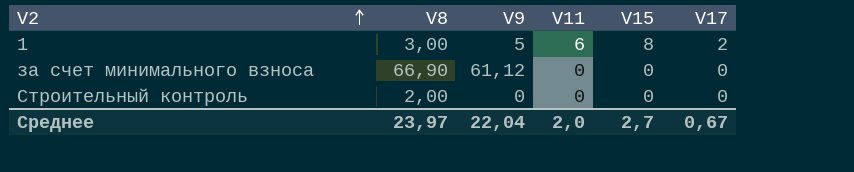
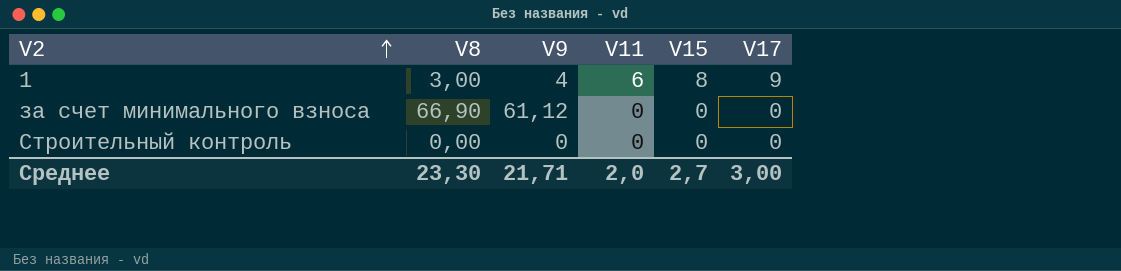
1 | V9: 5 -> 4
1 | V17: 2 -> 9
Строительный контроль | V8: 2,00 -> 0,00
Среднее | V8: 23,97 -> 23,30
Среднее | V9: 22,04 -> 21,71
Среднее | V17: 0,67 -> 3,00

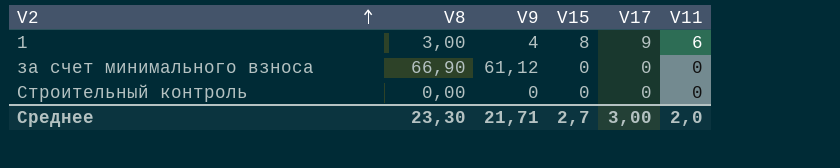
column V11 | position: 4 -> 6

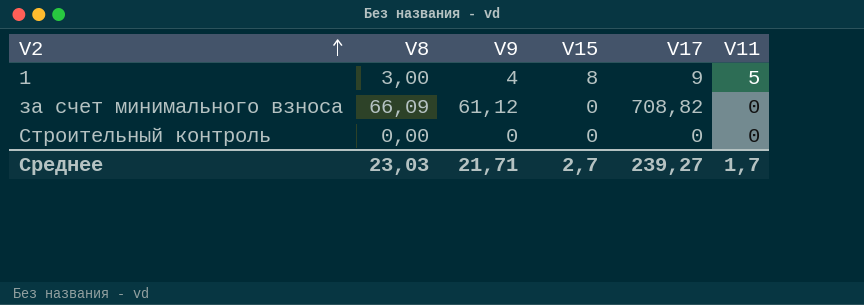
1 | V11: 6 -> 5
за счет минимального взноса | V8: 66,90 -> 66,09
за счет минимального взноса | V17: 0 -> 708,82
Среднее | V8: 23,30 -> 23,03
Среднее | V17: 3,00 -> 239,27
Среднее | V11: 2,0 -> 1,7

